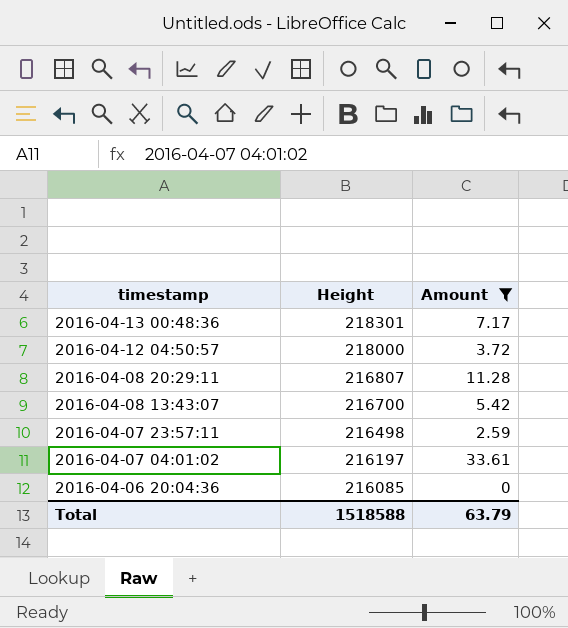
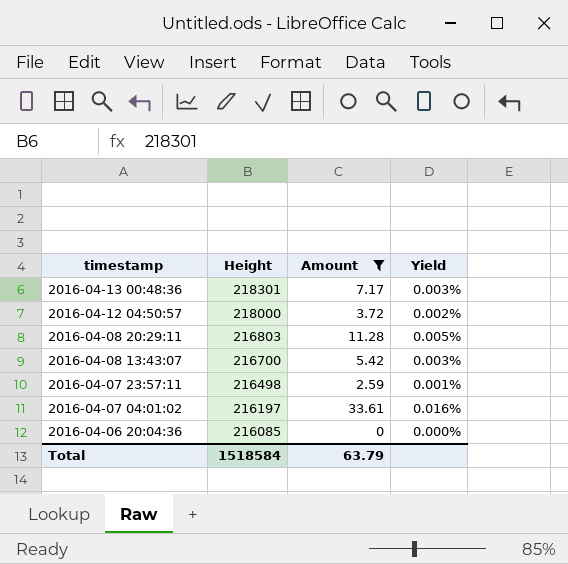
column Yield | formula: none -> [Amount] / [Height]
2016-04-08 20:29:11 | Height: 216807 -> 216803
Total | Height: 1518588 -> 1518584

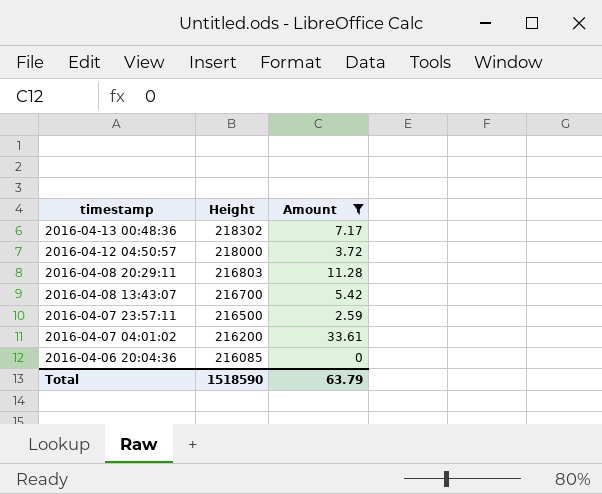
column Yield | formula: [Amount] / [Height] -> none
2016-04-13 00:48:36 | Height: 218301 -> 218302
2016-04-07 23:57:11 | Height: 216498 -> 216500
2016-04-07 04:01:02 | Height: 216197 -> 216200
Total | Height: 1518584 -> 1518590

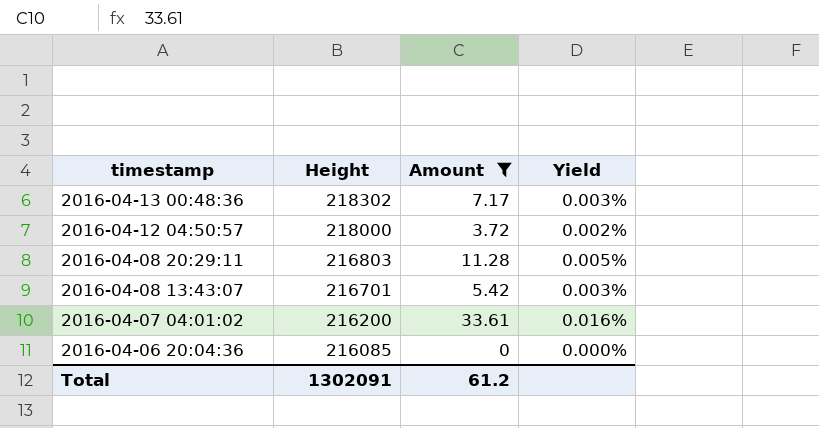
column Yield | formula: none -> [Amount] / [Height]
row 2016-04-07 23:57:11: 216500 | 2.59 -> none
2016-04-08 13:43:07 | Height: 216700 -> 216701
Total | Height: 1518590 -> 1302091
Total | Amount: 63.79 -> 61.2

